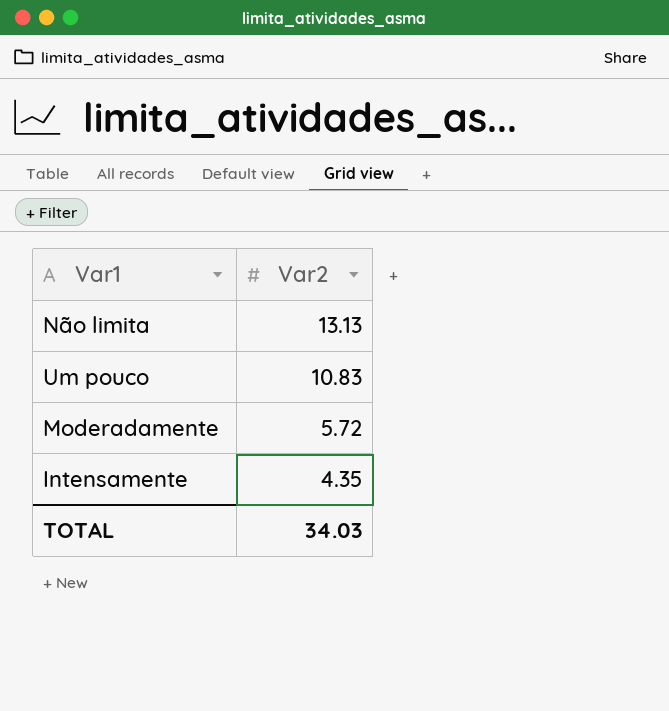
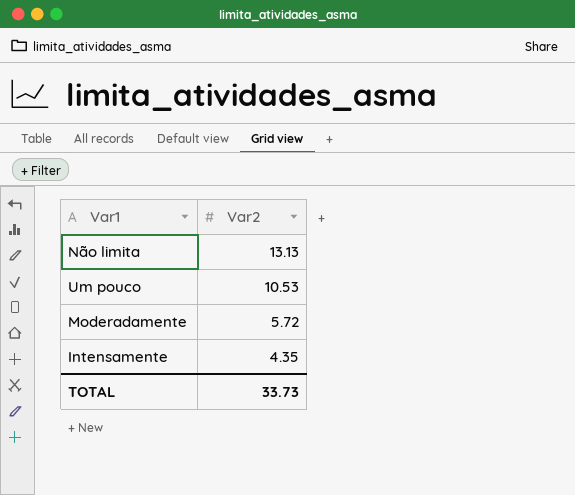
Um pouco | Var2: 10.83 -> 10.53
TOTAL | Var2: 34.03 -> 33.73

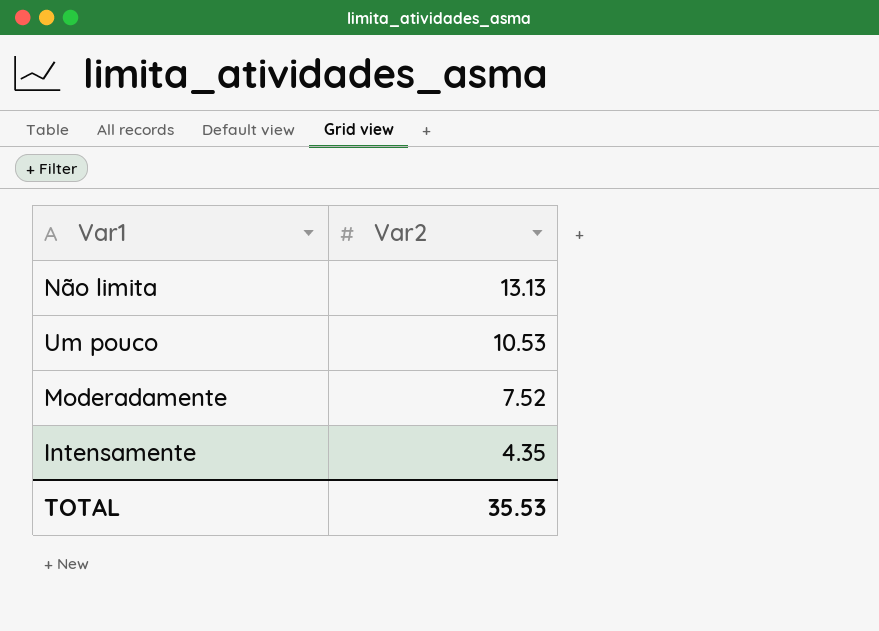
Moderadamente | Var2: 5.72 -> 7.52
TOTAL | Var2: 33.73 -> 35.53

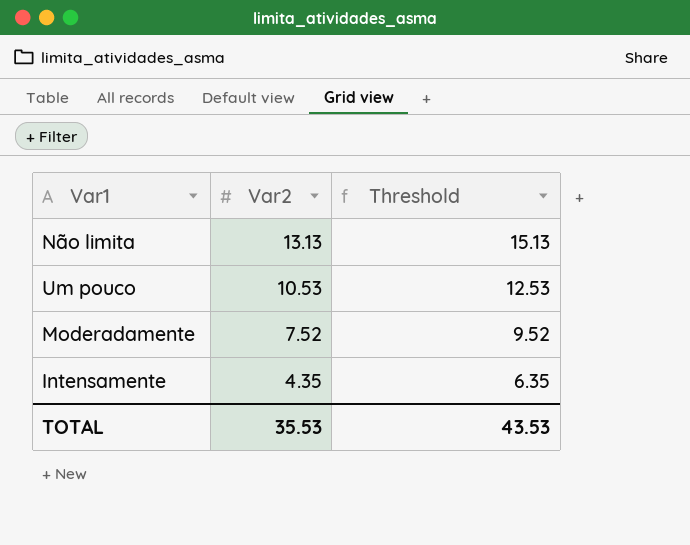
column Threshold | formula: none -> [Var2] + 2

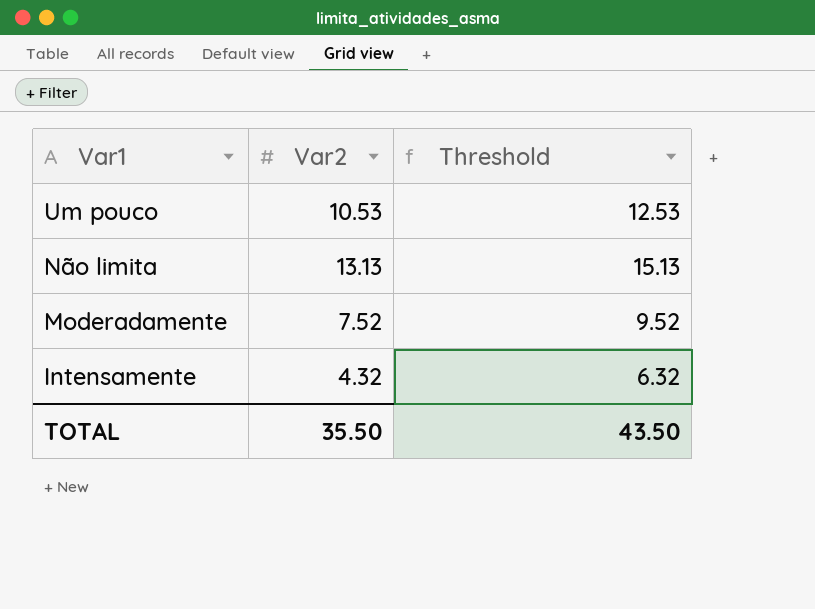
row order: Var2 descending -> Var1 descending
Intensamente | Var2: 4.35 -> 4.32
Intensamente | Threshold: 6.35 -> 6.32
TOTAL | Var2: 35.53 -> 35.50
TOTAL | Threshold: 43.53 -> 43.50

